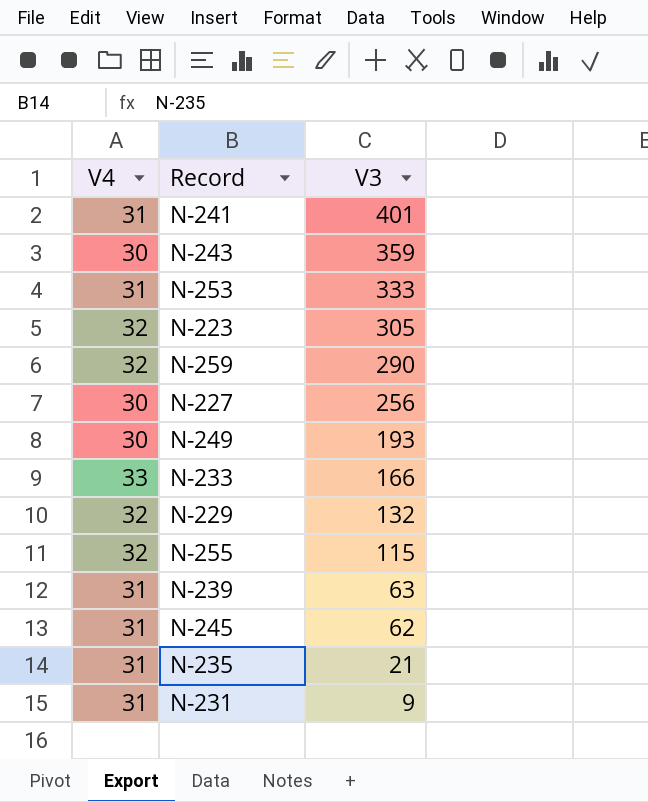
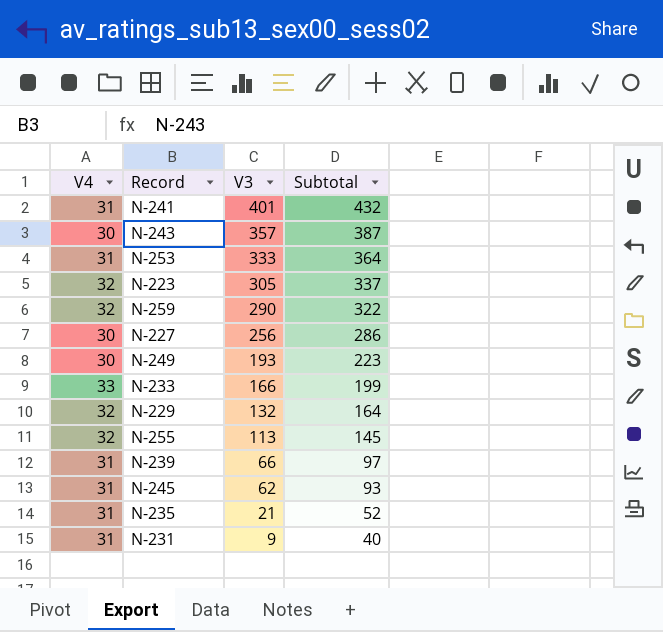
column Subtotal | formula: none -> [V4] + [V3]
N-243 | V3: 359 -> 357
N-255 | V3: 115 -> 113
N-239 | V3: 63 -> 66

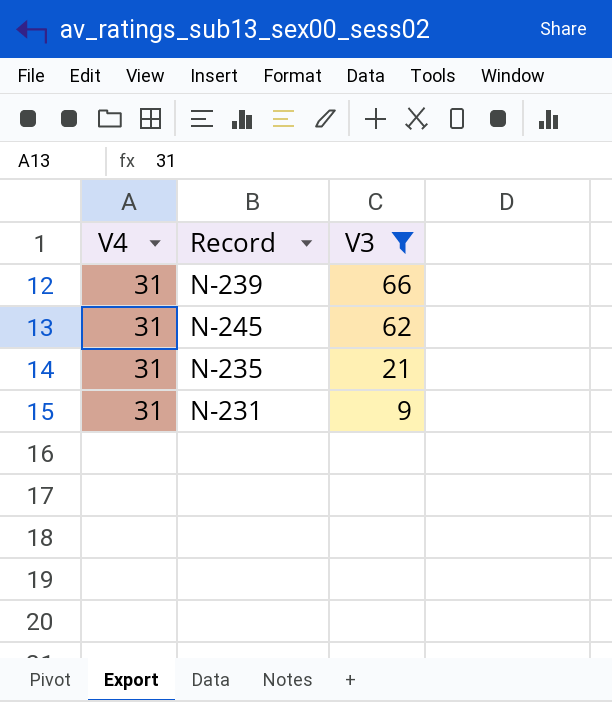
filter: none -> V3 <= 66
column Subtotal | formula: [V4] + [V3] -> none

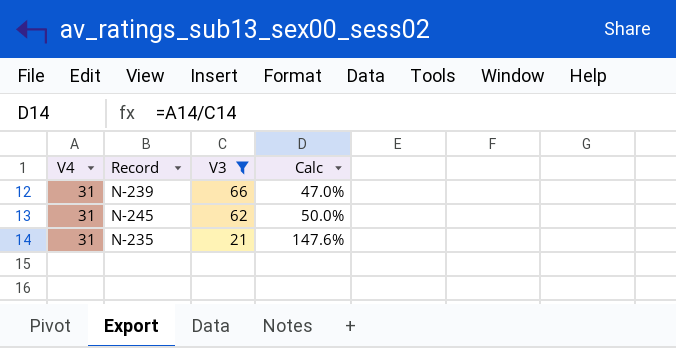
column Calc | formula: none -> [V4] / [V3]
row N-231: 31 | 9 -> none

